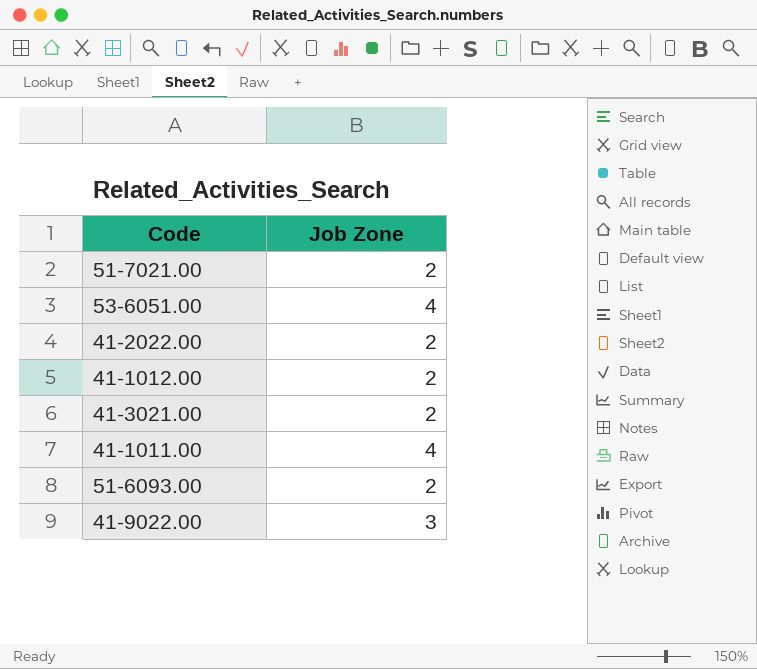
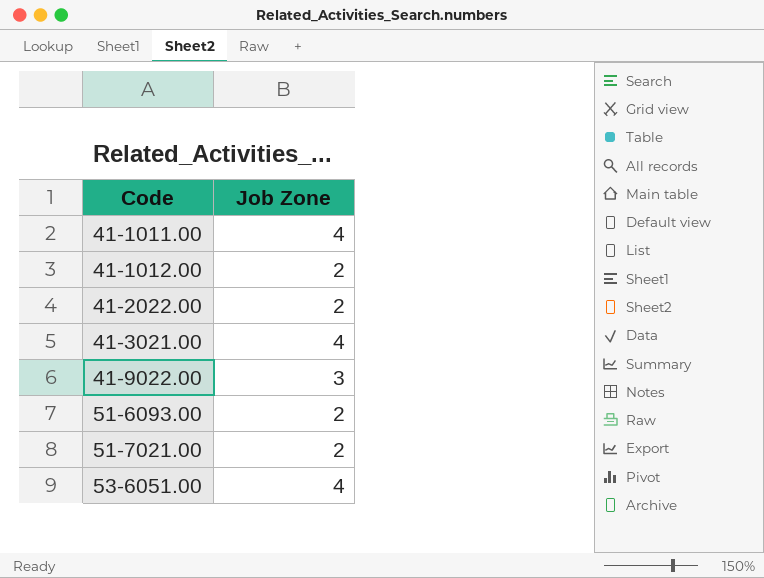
row order: none -> Code ascending
41-3021.00 | Job Zone: 2 -> 4

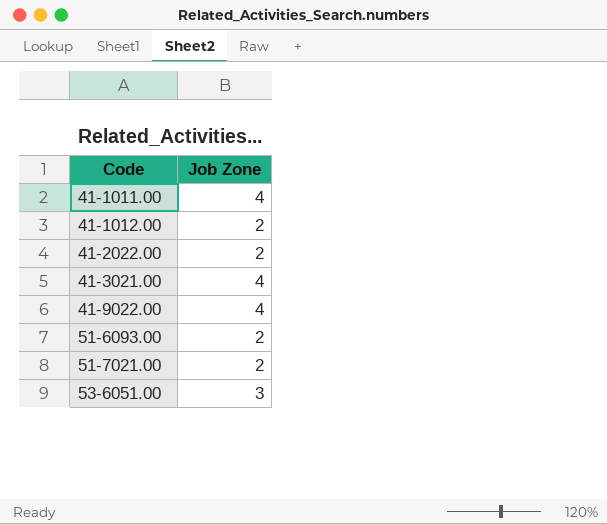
41-9022.00 | Job Zone: 3 -> 4
53-6051.00 | Job Zone: 4 -> 3

